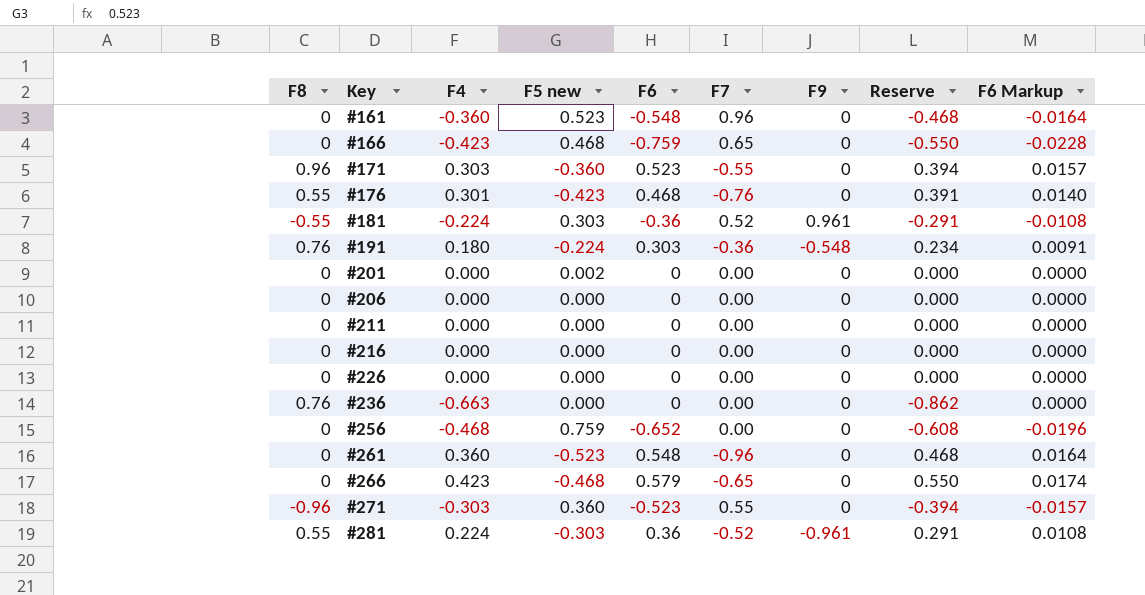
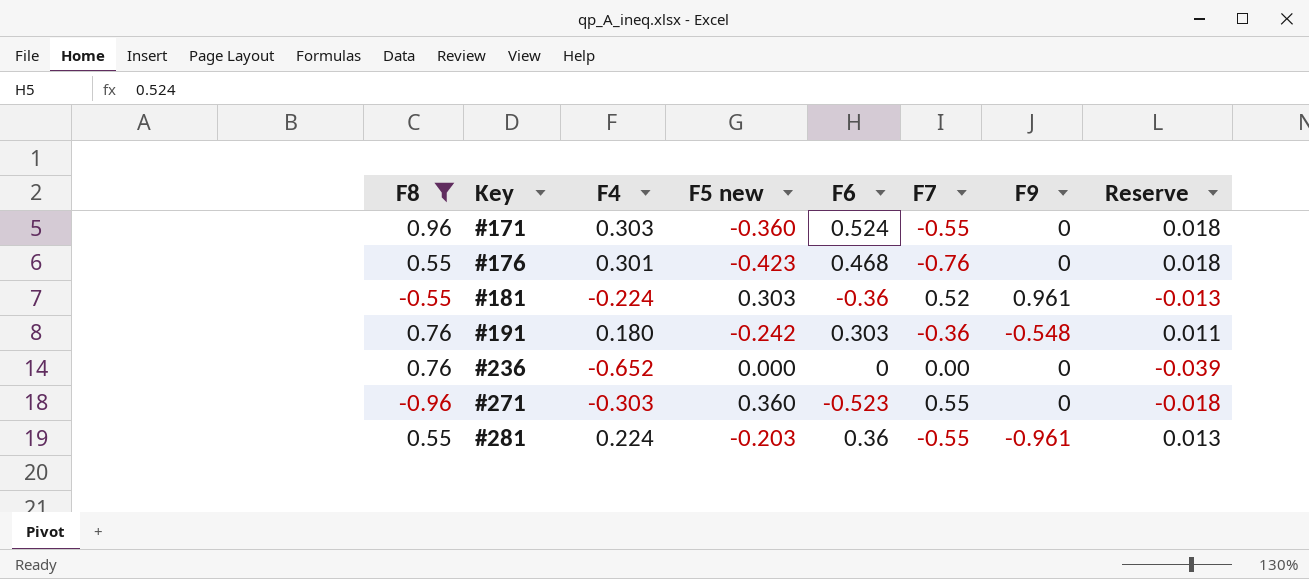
filter: none -> F8 != 0
column F6 Markup | formula: [F6] * 0.03 -> none
column Reserve | formula: [F4] * 1.3 -> [F4] * 0.06
#171 | F6: 0.523 -> 0.524
#191 | F5 new: -0.224 -> -0.242
#236 | F4: -0.663 -> -0.652
#281 | F5 new: -0.303 -> -0.203
#281 | F7: -0.52 -> -0.55

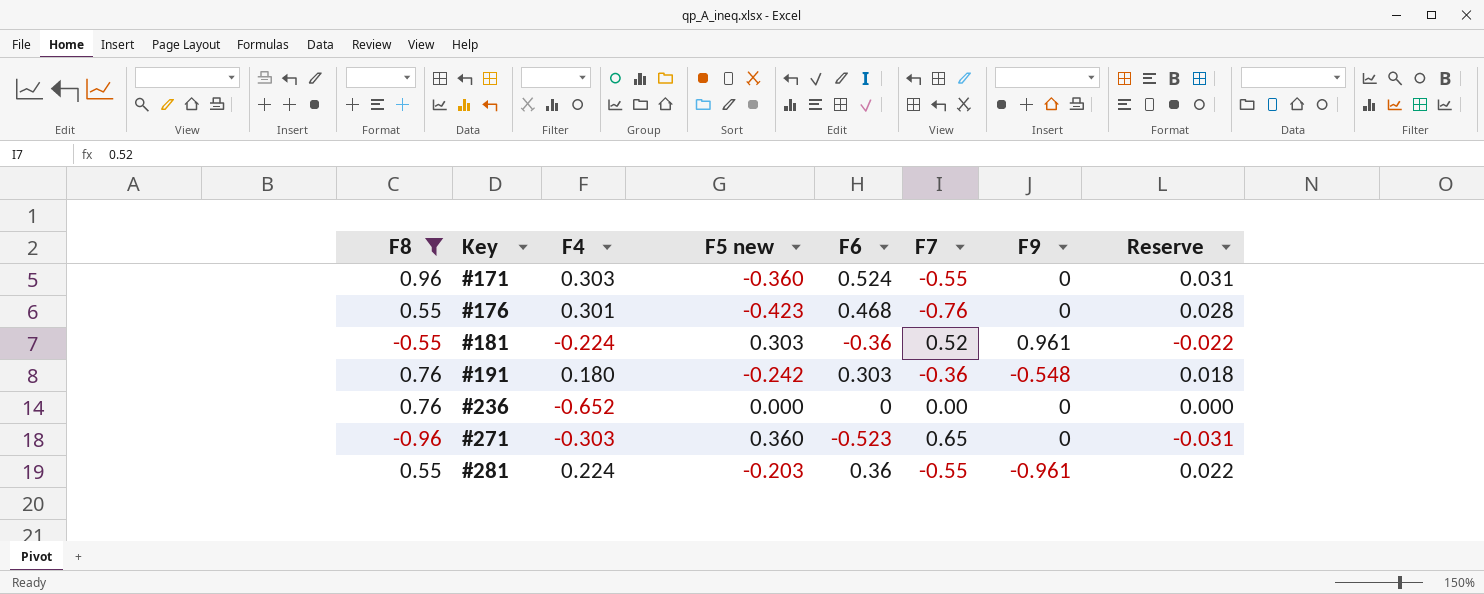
column Reserve | formula: [F4] * 0.06 -> [F6] * 0.06
#271 | F7: 0.55 -> 0.65

